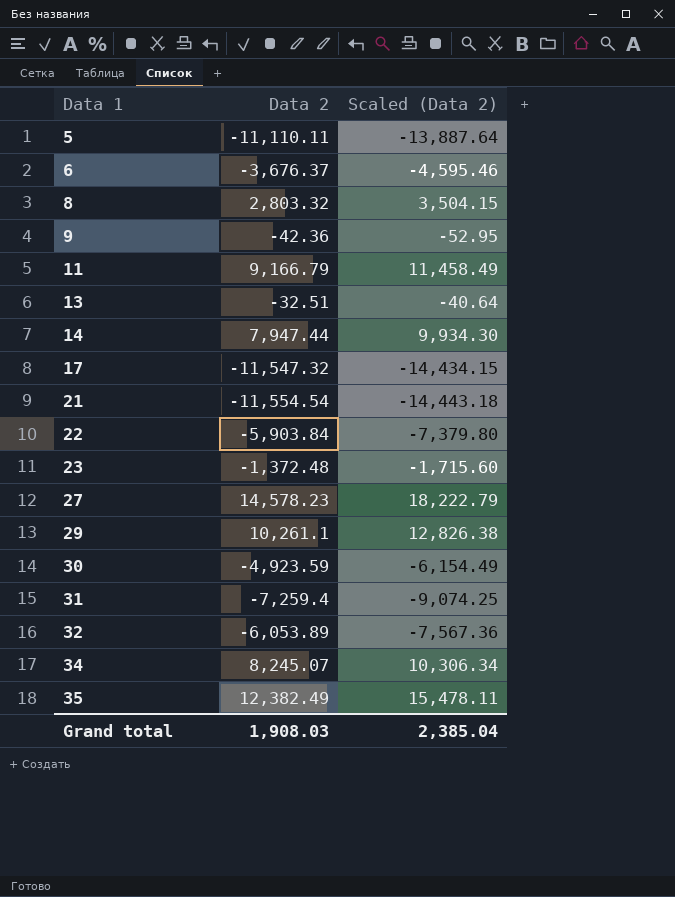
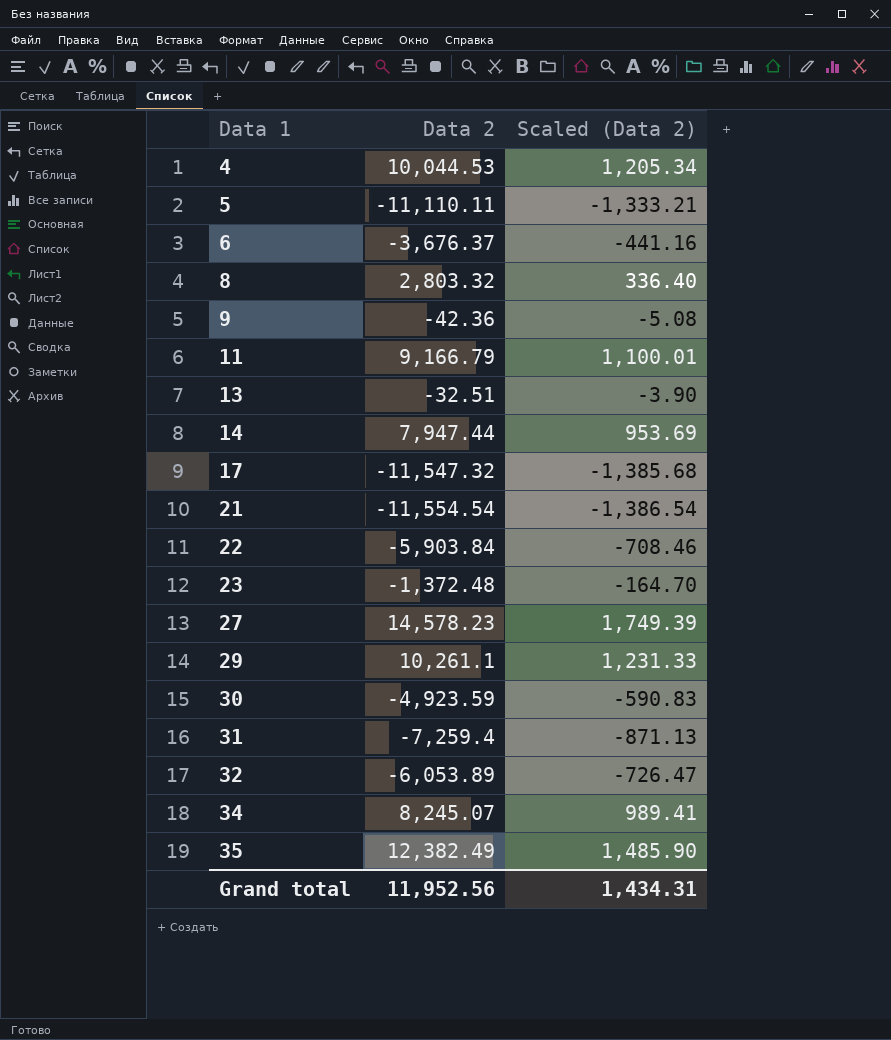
column Scaled (Data 2) | formula: [Data 2] * 1.25 -> [Data 2] * 0.12
row 4: none -> 10,044.53 | 1,205.34
Grand total | Data 2: 1,908.03 -> 11,952.56
Grand total | Scaled (Data 2): 2,385.04 -> 1,434.31

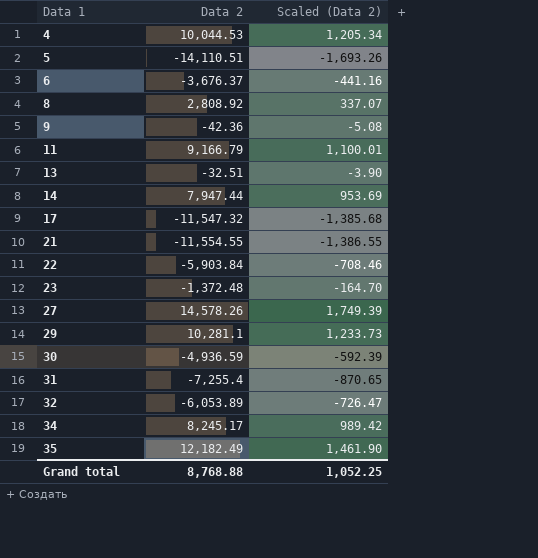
5 | Data 2: -11,110.11 -> -14,110.51
5 | Scaled (Data 2): -1,333.21 -> -1,693.26
8 | Data 2: 2,803.32 -> 2,808.92
8 | Scaled (Data 2): 336.40 -> 337.07
21 | Data 2: -11,554.54 -> -11,554.55
21 | Scaled (Data 2): -1,386.54 -> -1,386.55
27 | Data 2: 14,578.23 -> 14,578.26
29 | Data 2: 10,261.1 -> 10,281.1
29 | Scaled (Data 2): 1,231.33 -> 1,233.73
30 | Data 2: -4,923.59 -> -4,936.59
30 | Scaled (Data 2): -590.83 -> -592.39
31 | Data 2: -7,259.4 -> -7,255.4
31 | Scaled (Data 2): -871.13 -> -870.65
34 | Data 2: 8,245.07 -> 8,245.17
34 | Scaled (Data 2): 989.41 -> 989.42
35 | Data 2: 12,382.49 -> 12,182.49
35 | Scaled (Data 2): 1,485.90 -> 1,461.90
Grand total | Data 2: 11,952.56 -> 8,768.88
Grand total | Scaled (Data 2): 1,434.31 -> 1,052.25

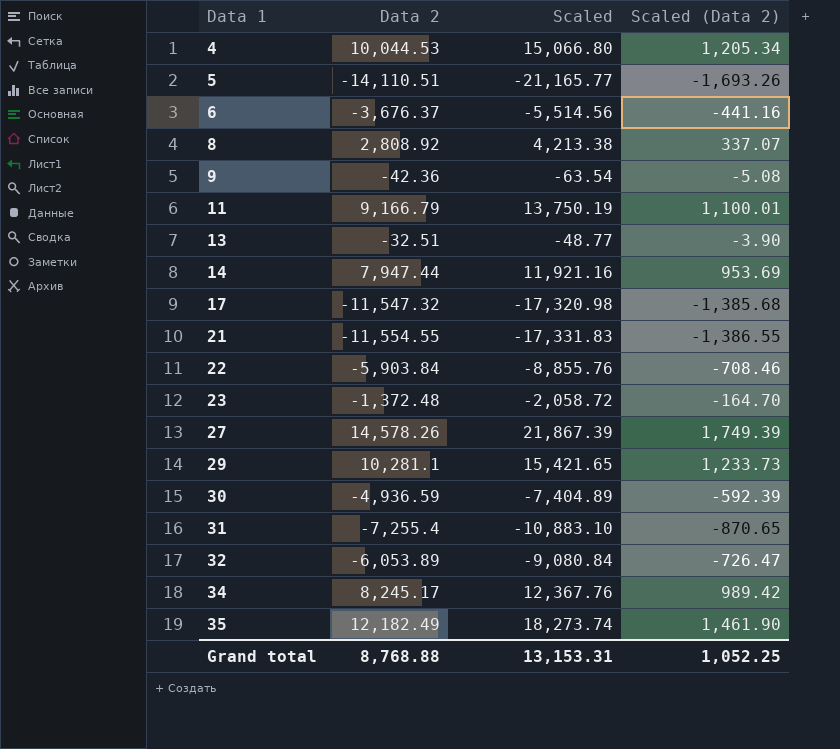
column Scaled | formula: none -> [Data 2] * 1.5

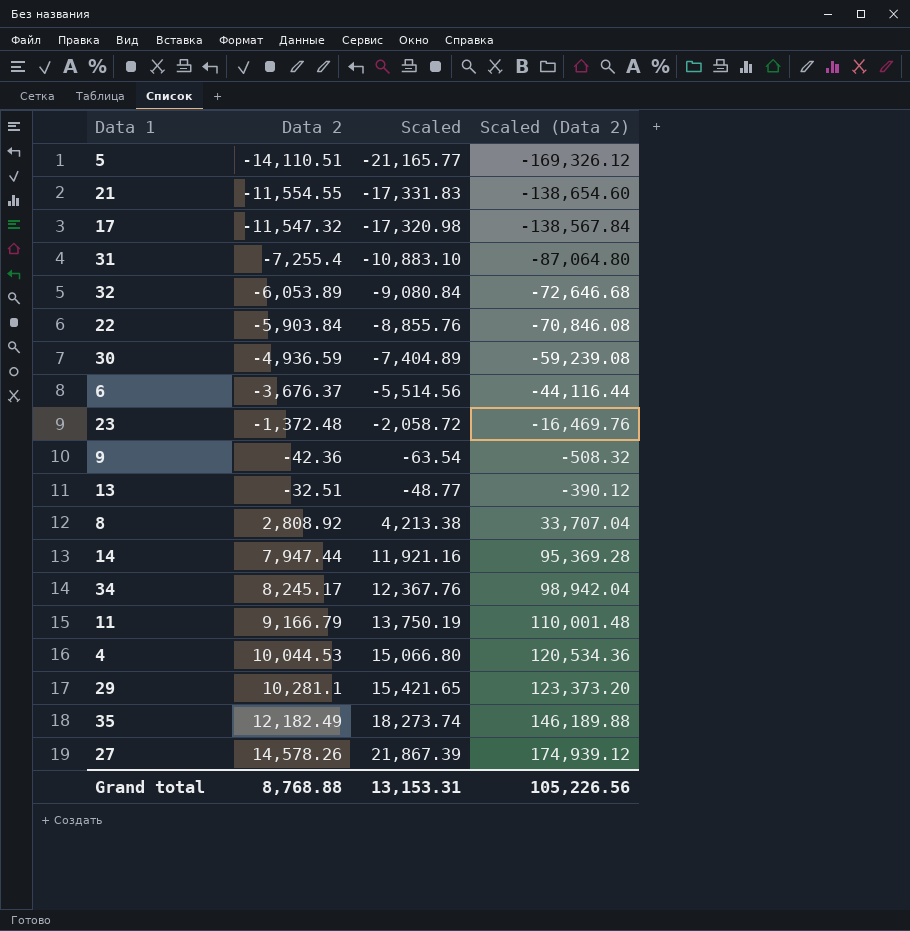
row order: Data 1 ascending -> Data 2 ascending
column Scaled (Data 2) | formula: [Data 2] * 0.12 -> [Data 2] * 12
Grand total | Scaled (Data 2): 1,052.25 -> 105,226.56

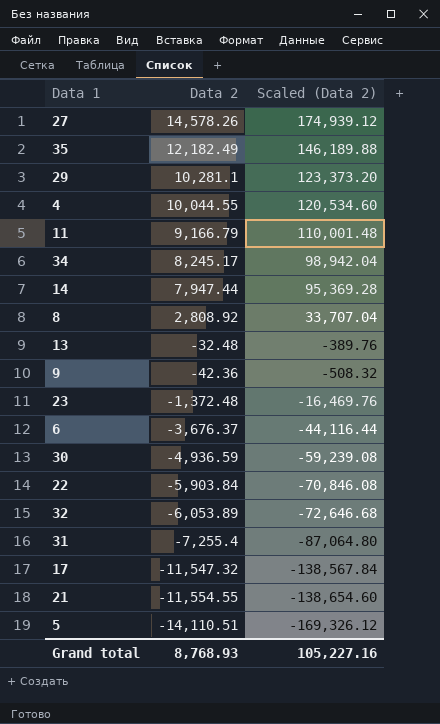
row order: Data 2 ascending -> Data 2 descending
column Scaled | formula: [Data 2] * 1.5 -> none
4 | Data 2: 10,044.53 -> 10,044.55
4 | Scaled (Data 2): 120,534.36 -> 120,534.60
13 | Data 2: -32.51 -> -32.48
13 | Scaled (Data 2): -390.12 -> -389.76
Grand total | Data 2: 8,768.88 -> 8,768.93
Grand total | Scaled (Data 2): 105,226.56 -> 105,227.16

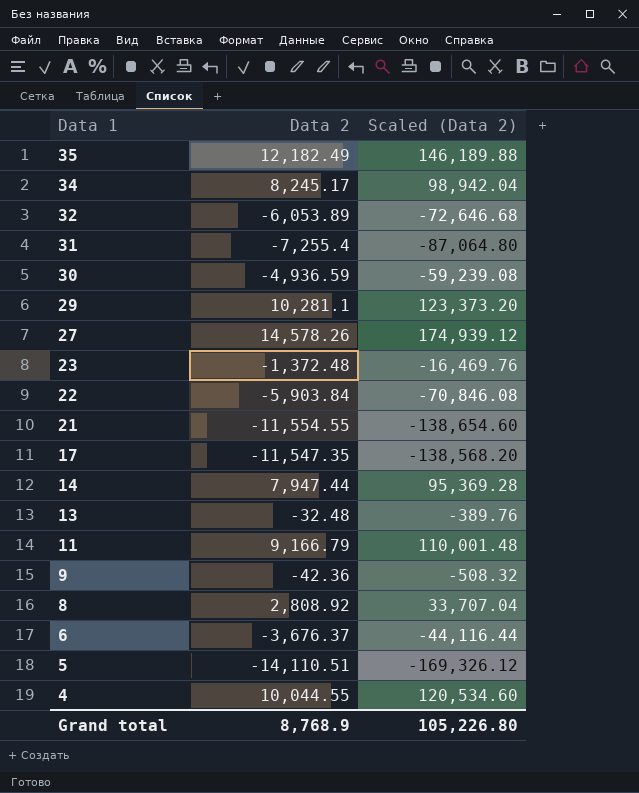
row order: Data 2 descending -> Data 1 descending
17 | Data 2: -11,547.32 -> -11,547.35
17 | Scaled (Data 2): -138,567.84 -> -138,568.20
Grand total | Data 2: 8,768.93 -> 8,768.9
Grand total | Scaled (Data 2): 105,227.16 -> 105,226.80

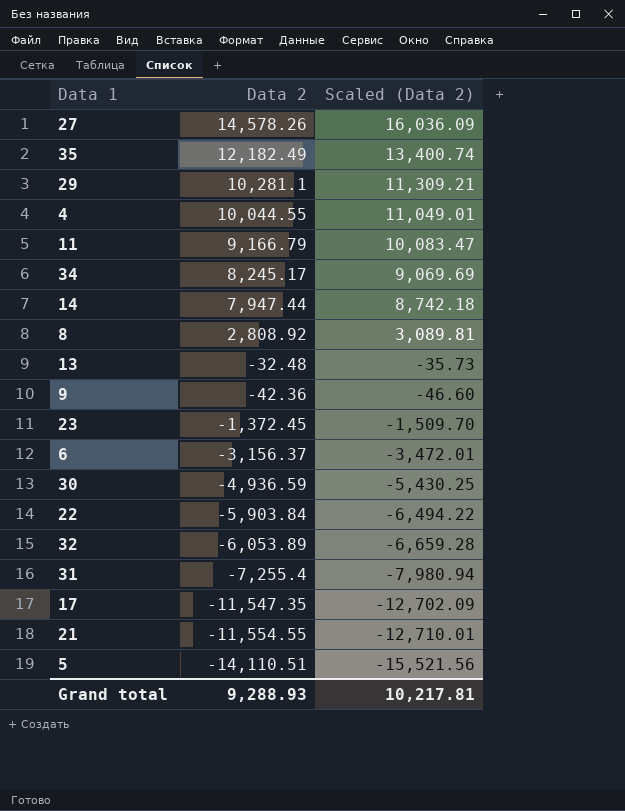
row order: Data 1 descending -> Data 2 descending
column Scaled (Data 2) | formula: [Data 2] * 12 -> [Data 2] * 1.1
23 | Data 2: -1,372.48 -> -1,372.45
6 | Data 2: -3,676.37 -> -3,156.37
Grand total | Data 2: 8,768.9 -> 9,288.93
Grand total | Scaled (Data 2): 105,226.80 -> 10,217.81

